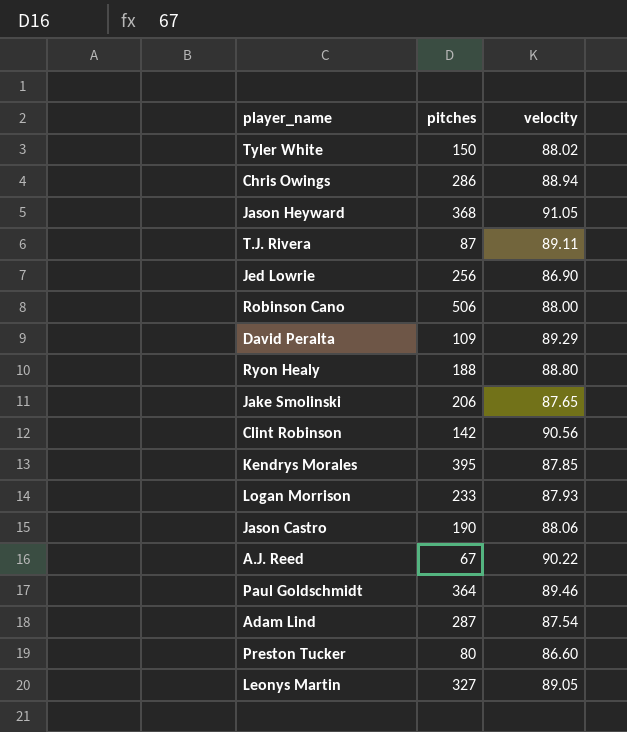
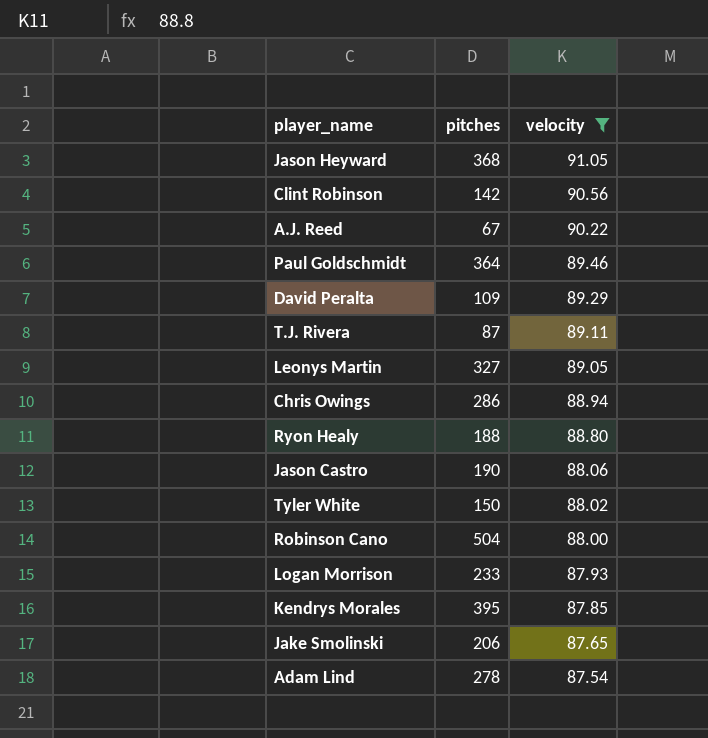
filter: none -> velocity >= 87.54
row order: none -> velocity descending
Robinson Cano | pitches: 506 -> 504
Adam Lind | pitches: 287 -> 278

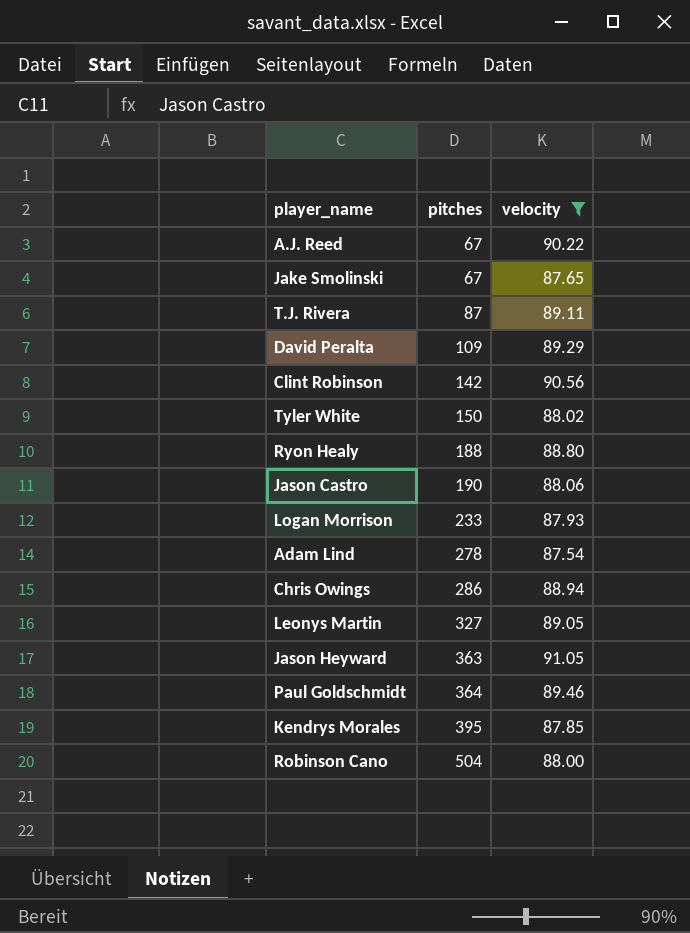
row order: velocity descending -> pitches ascending
Jake Smolinski | pitches: 206 -> 67
Jason Heyward | pitches: 368 -> 363

